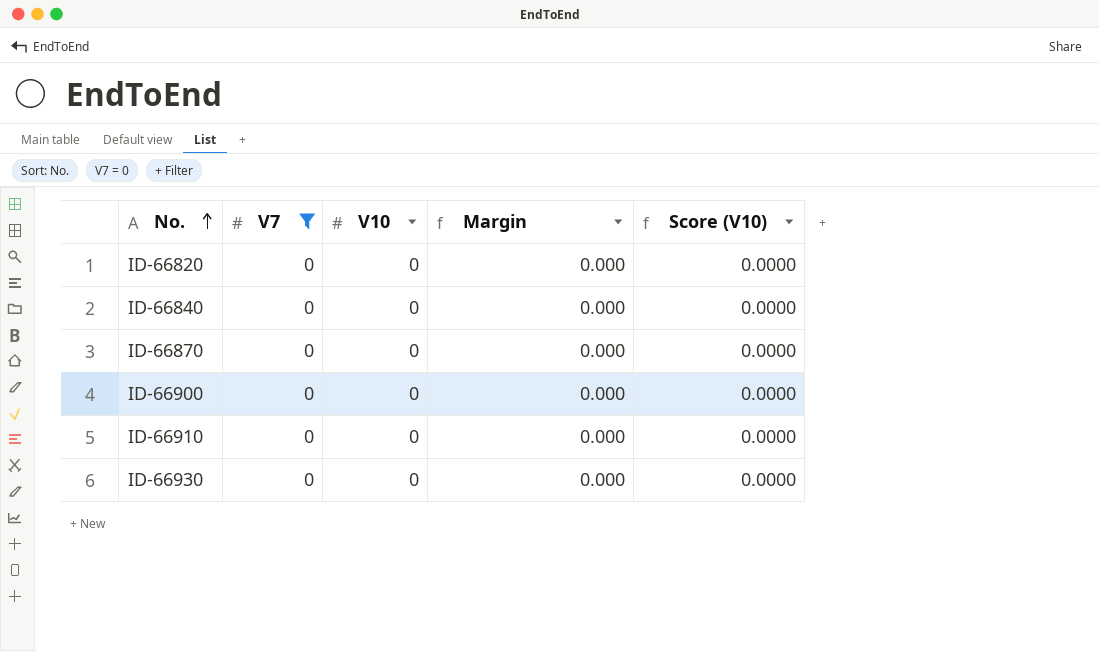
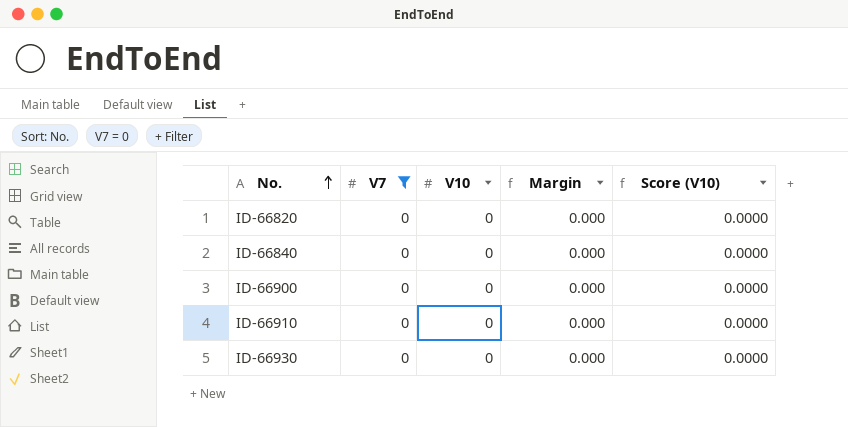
row ID-66870: 0 | 0 | 0.000 | 0.0000 -> none

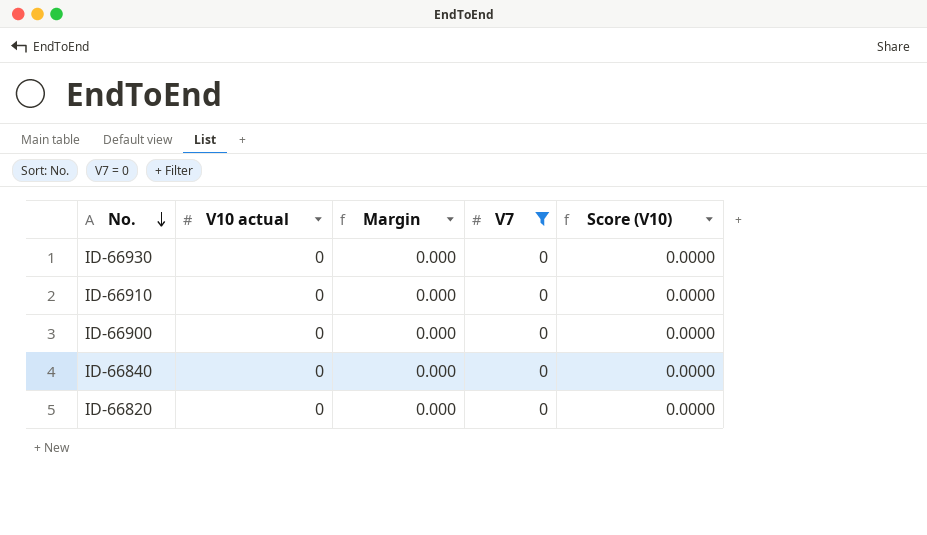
row order: No. ascending -> No. descending
column name: V10 -> V10 actual
column V7 | position: 2 -> 4

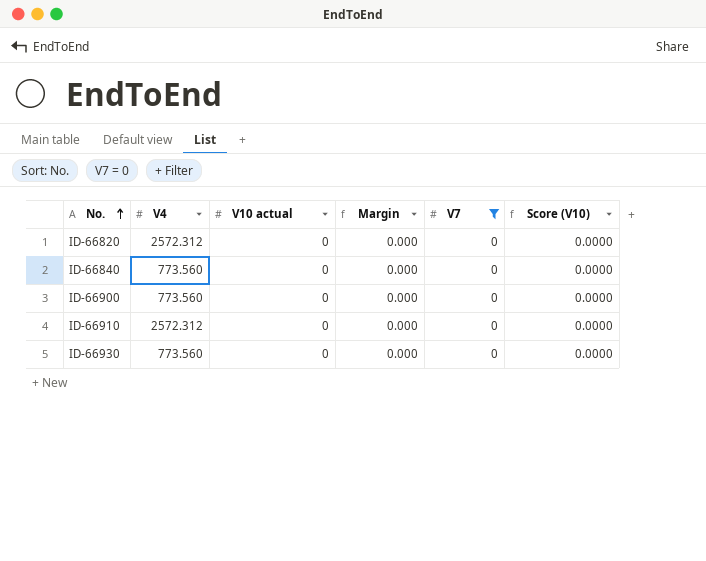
row order: No. descending -> No. ascending
column V4 | position: none -> 2

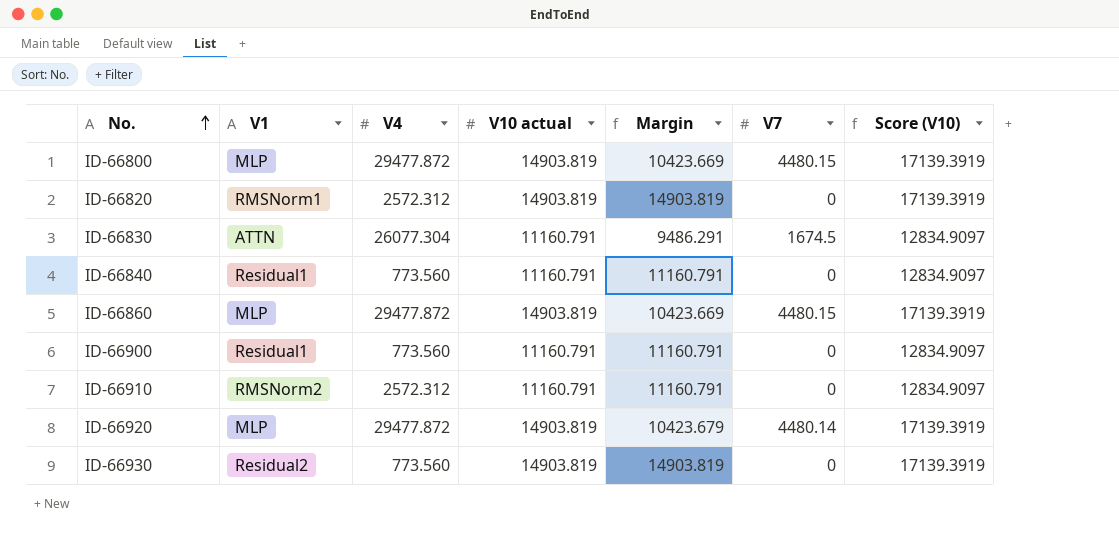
filter: V7 = 0 -> none
column V1 | position: none -> 2
ID-66820 | V10 actual: 0 -> 14903.819
ID-66820 | Margin: 0.000 -> 14903.819
ID-66820 | Score (V10): 0.0000 -> 17139.3919
ID-66840 | V10 actual: 0 -> 11160.791
ID-66840 | Margin: 0.000 -> 11160.791
ID-66840 | Score (V10): 0.0000 -> 12834.9097
ID-66900 | V10 actual: 0 -> 11160.791
ID-66900 | Margin: 0.000 -> 11160.791
ID-66900 | Score (V10): 0.0000 -> 12834.9097
ID-66910 | V10 actual: 0 -> 11160.791
ID-66910 | Margin: 0.000 -> 11160.791
ID-66910 | Score (V10): 0.0000 -> 12834.9097
ID-66930 | V10 actual: 0 -> 14903.819
ID-66930 | Margin: 0.000 -> 14903.819
ID-66930 | Score (V10): 0.0000 -> 17139.3919

